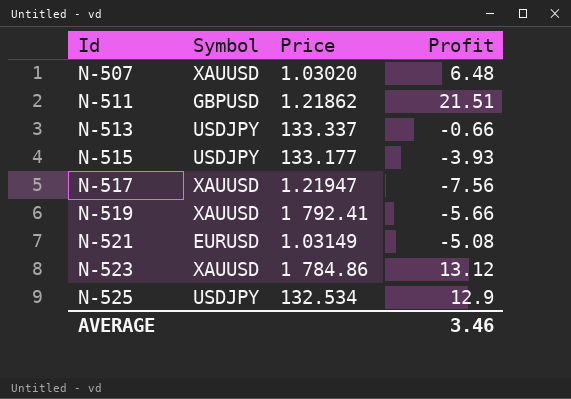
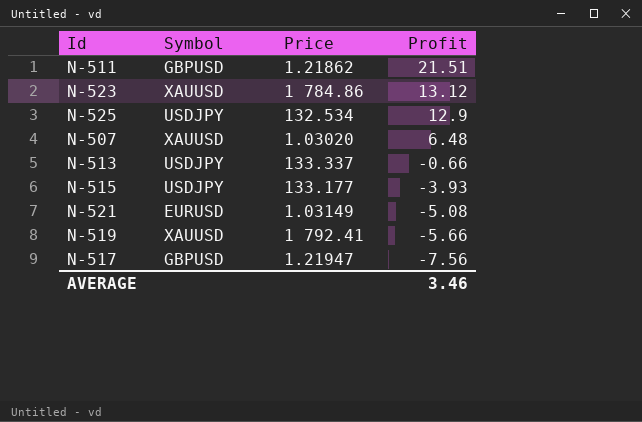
row order: Id ascending -> Profit descending
N-517 | Symbol: XAUUSD -> GBPUSD

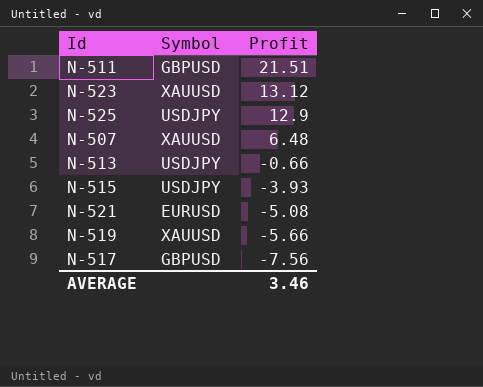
column Price | position: 3 -> none

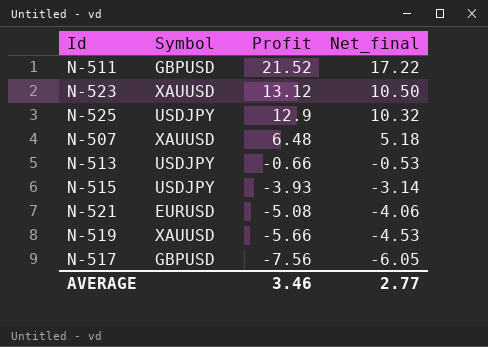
column Net_final | formula: none -> [Profit] * 0.8
N-511 | Profit: 21.51 -> 21.52

